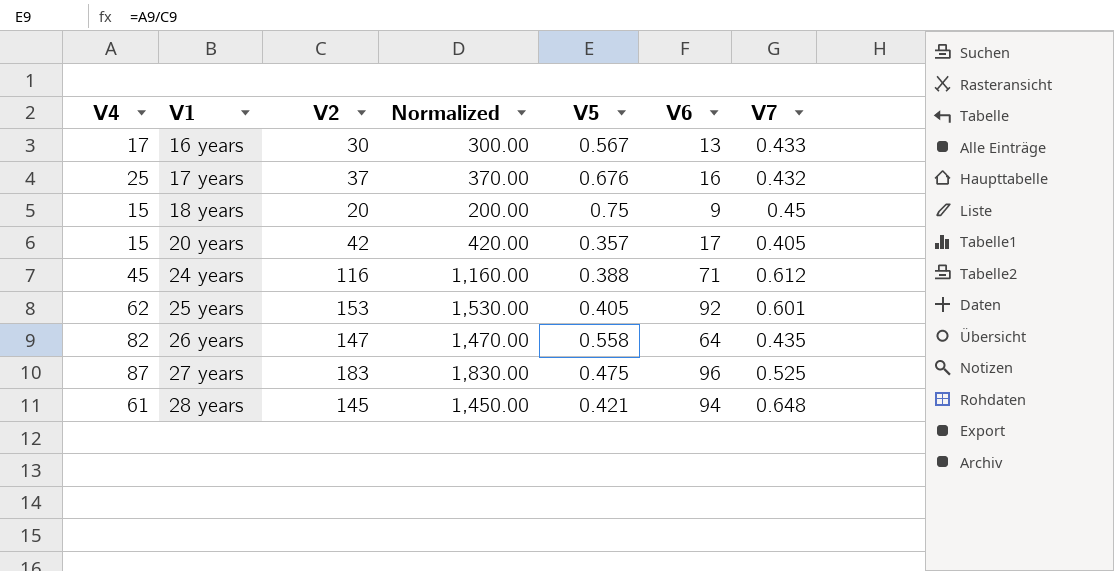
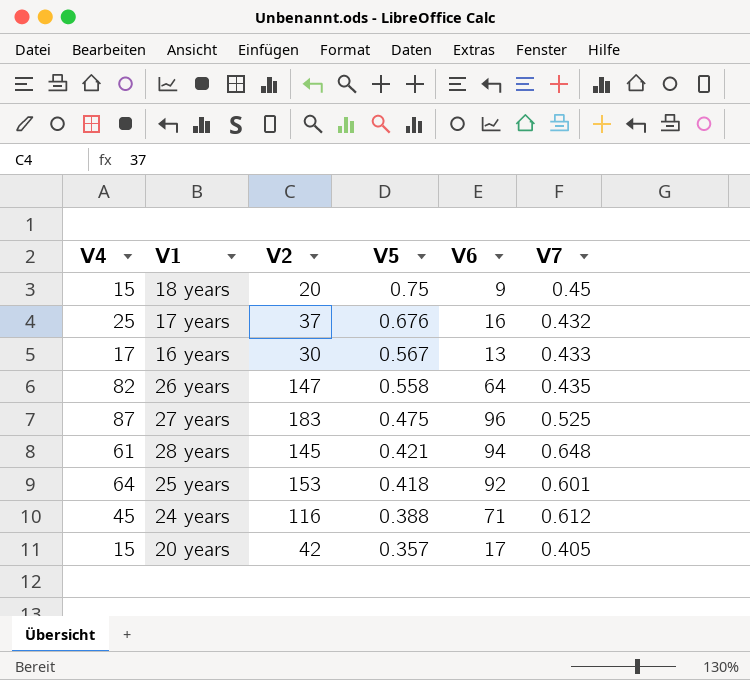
row order: V1 ascending -> V5 descending
column Normalized | formula: [V2] * 10 -> none
25 years | V4: 62 -> 64
25 years | V5: 0.405 -> 0.418

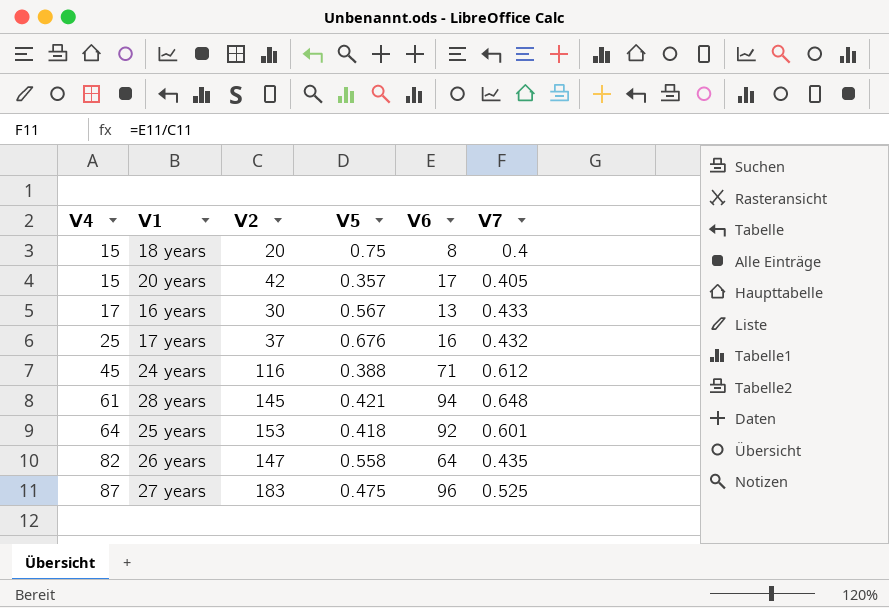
row order: V5 descending -> V4 ascending
18 years | V6: 9 -> 8
18 years | V7: 0.45 -> 0.4

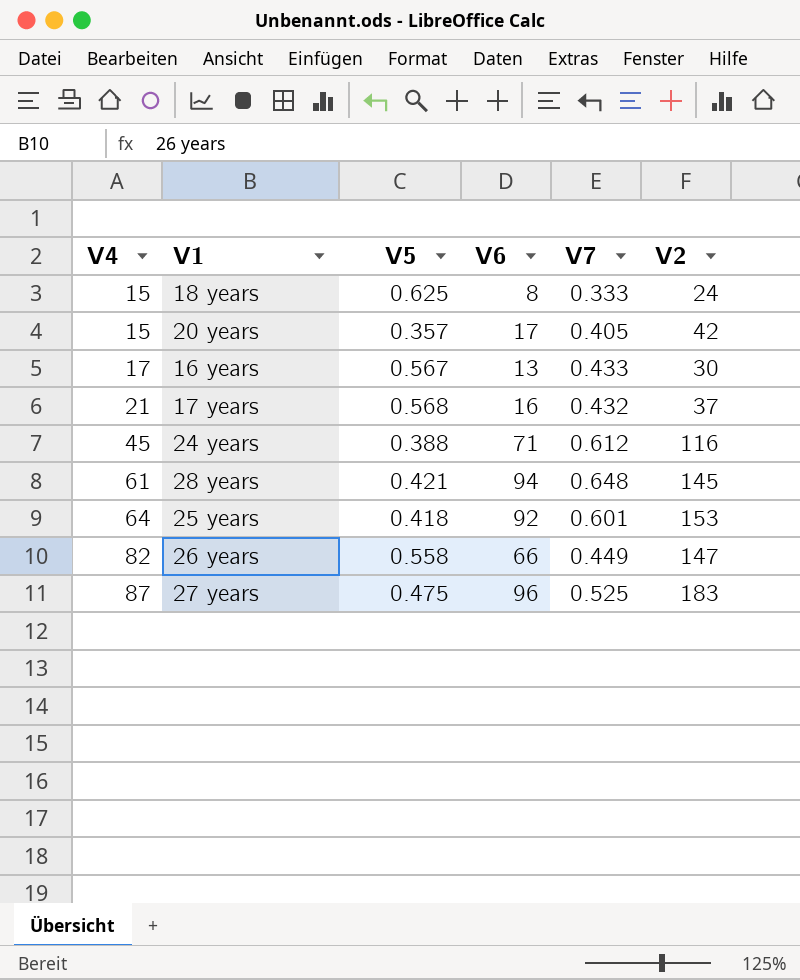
column V2 | position: 3 -> 6
18 years | V5: 0.75 -> 0.625
18 years | V7: 0.4 -> 0.333
18 years | V2: 20 -> 24
17 years | V4: 25 -> 21
17 years | V5: 0.676 -> 0.568
26 years | V6: 64 -> 66
26 years | V7: 0.435 -> 0.449

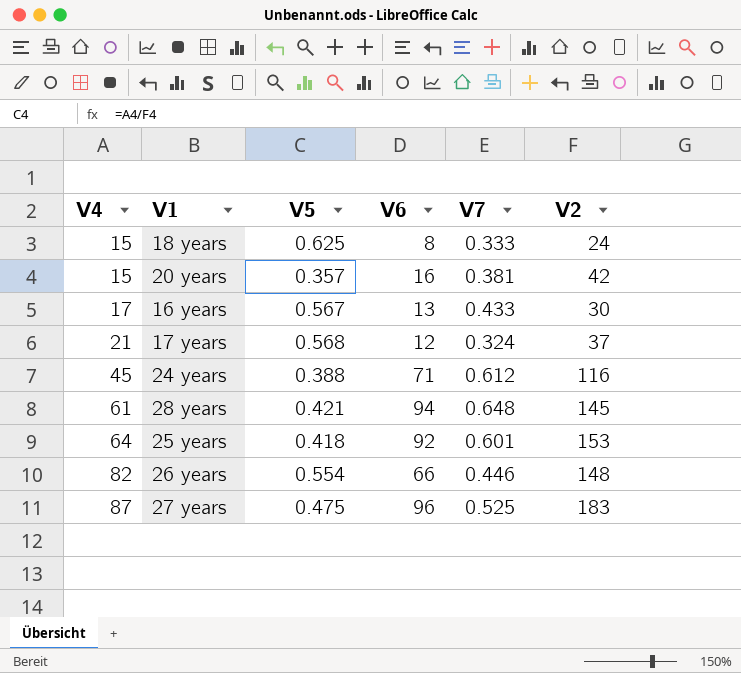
20 years | V6: 17 -> 16
20 years | V7: 0.405 -> 0.381
17 years | V6: 16 -> 12
17 years | V7: 0.432 -> 0.324
26 years | V5: 0.558 -> 0.554
26 years | V7: 0.449 -> 0.446
26 years | V2: 147 -> 148

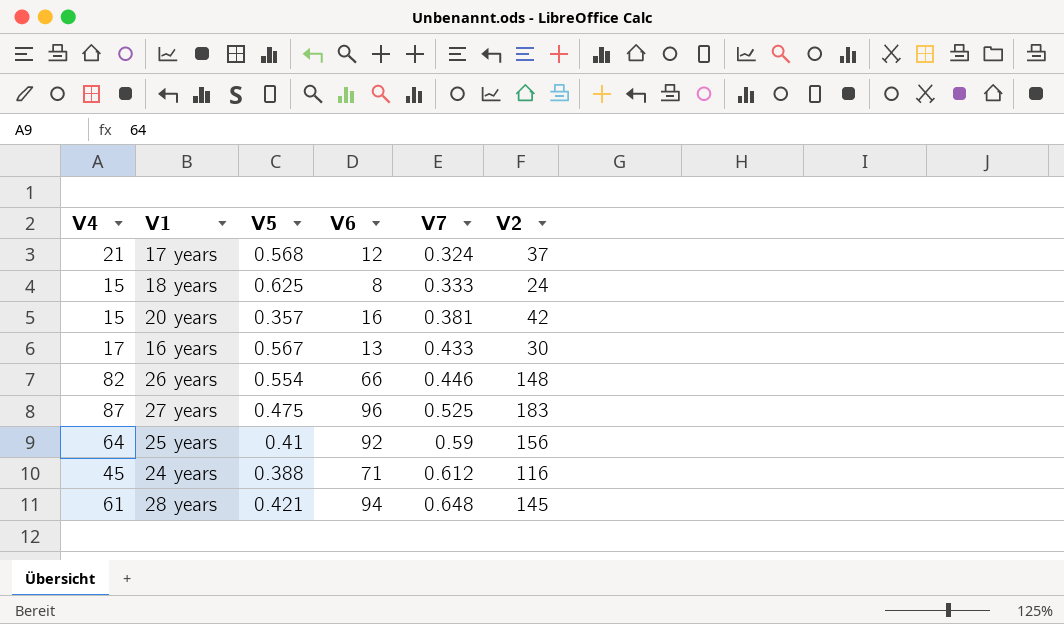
row order: V4 ascending -> V7 ascending
25 years | V5: 0.418 -> 0.41
25 years | V7: 0.601 -> 0.59
25 years | V2: 153 -> 156

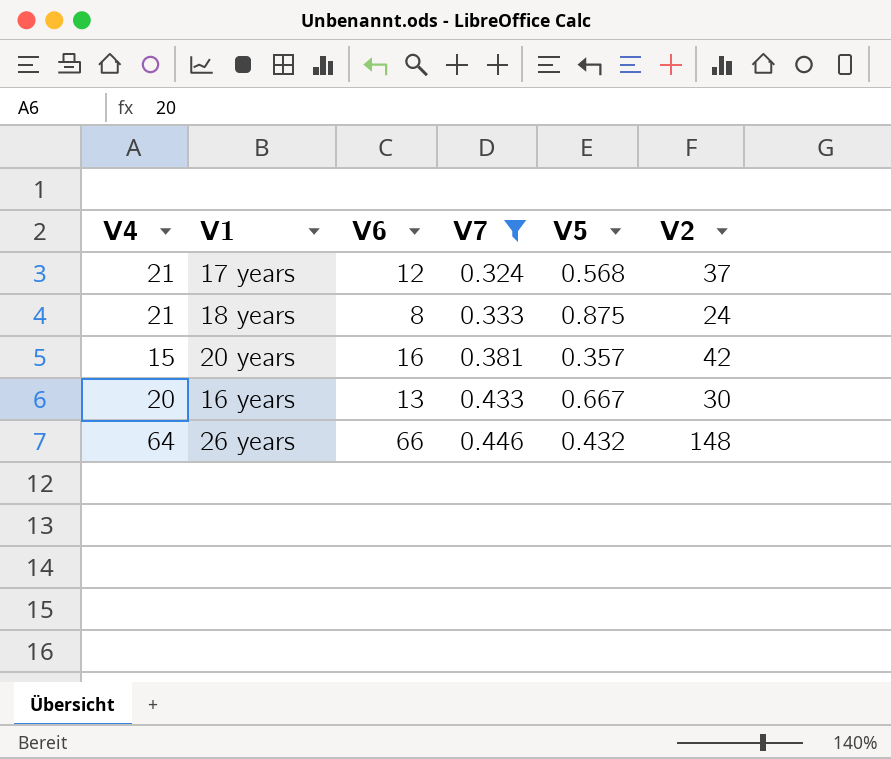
filter: none -> V7 <= 0.446
column V5 | position: 3 -> 5
18 years | V4: 15 -> 21
18 years | V5: 0.625 -> 0.875
16 years | V4: 17 -> 20
16 years | V5: 0.567 -> 0.667
26 years | V4: 82 -> 64
26 years | V5: 0.554 -> 0.432

